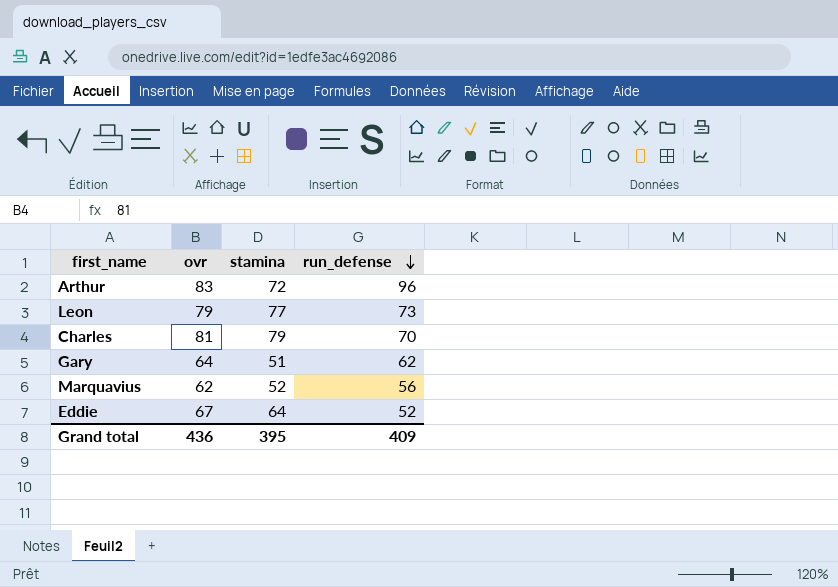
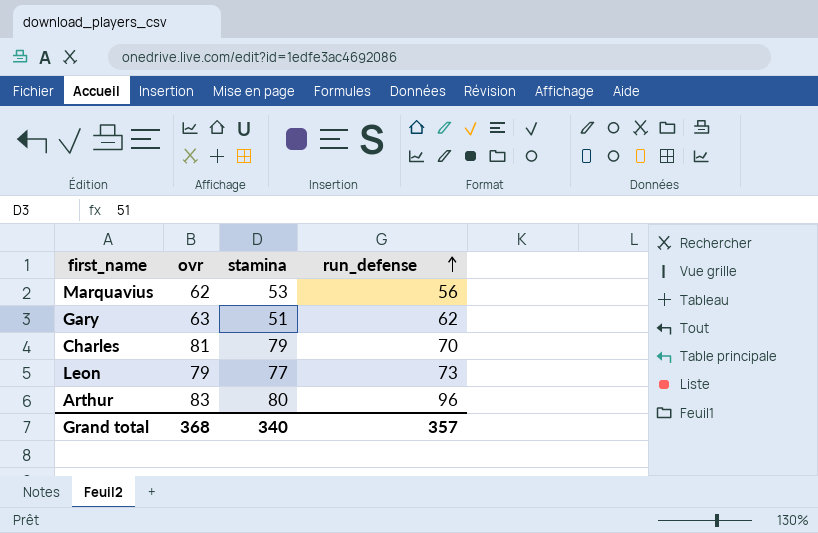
row order: run_defense descending -> run_defense ascending
row Eddie: 67 | 64 | 52 -> none
Marquavius | stamina: 52 -> 53
Gary | ovr: 64 -> 63
Arthur | stamina: 72 -> 80
Grand total | ovr: 436 -> 368
Grand total | stamina: 395 -> 340
Grand total | run_defense: 409 -> 357

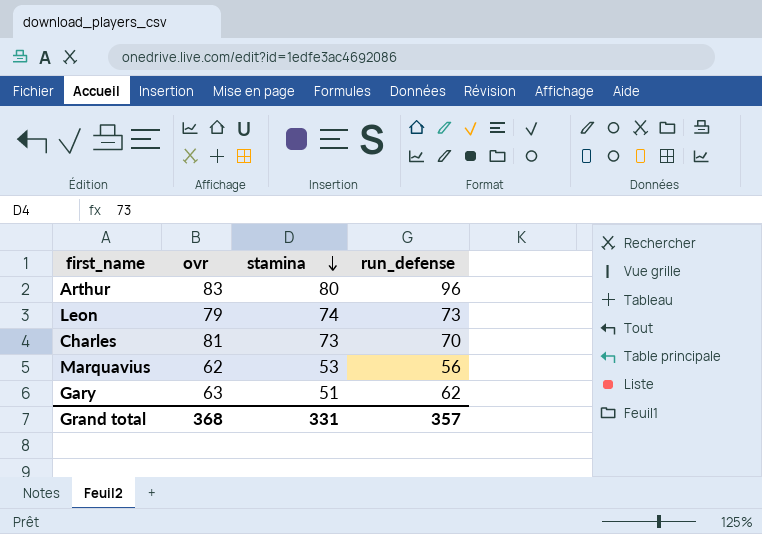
row order: run_defense ascending -> stamina descending
Leon | stamina: 77 -> 74
Charles | stamina: 79 -> 73
Grand total | stamina: 340 -> 331

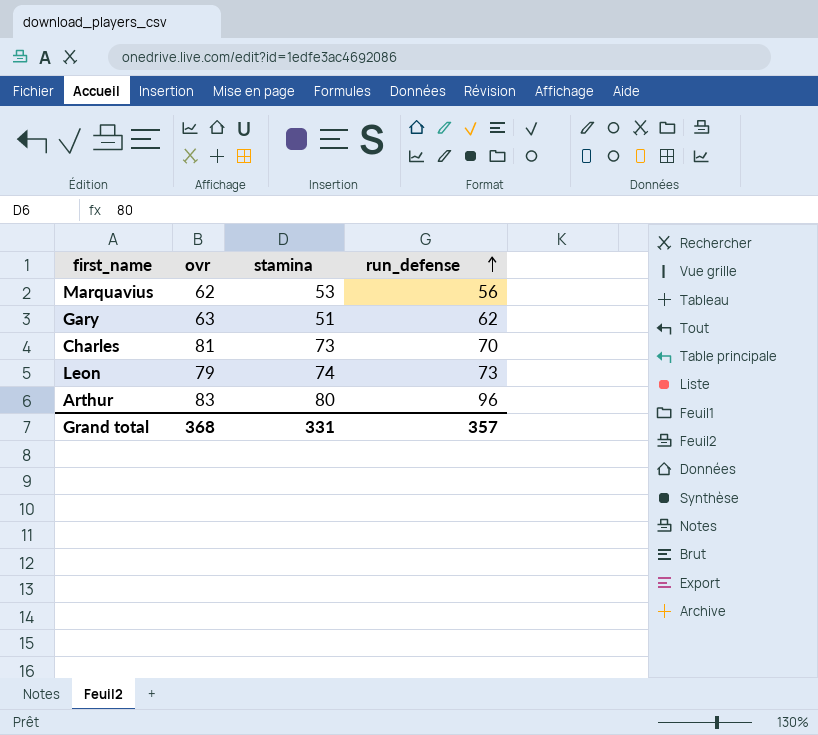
row order: stamina descending -> run_defense ascending

